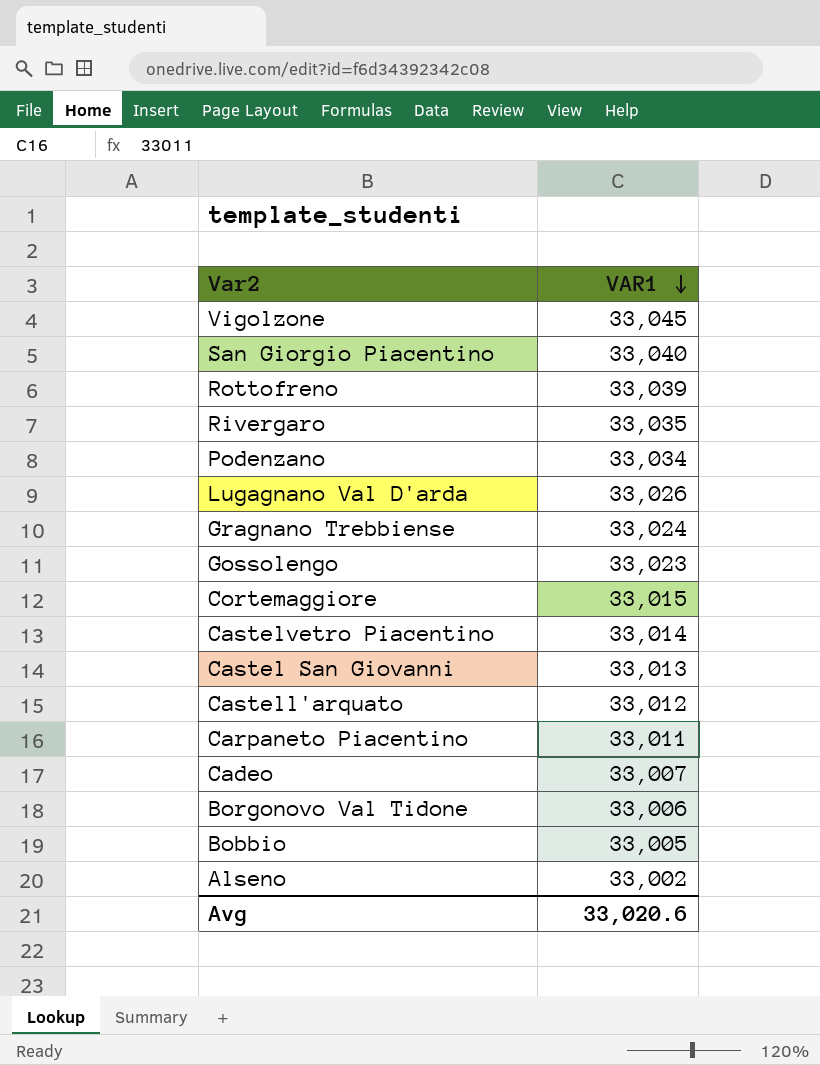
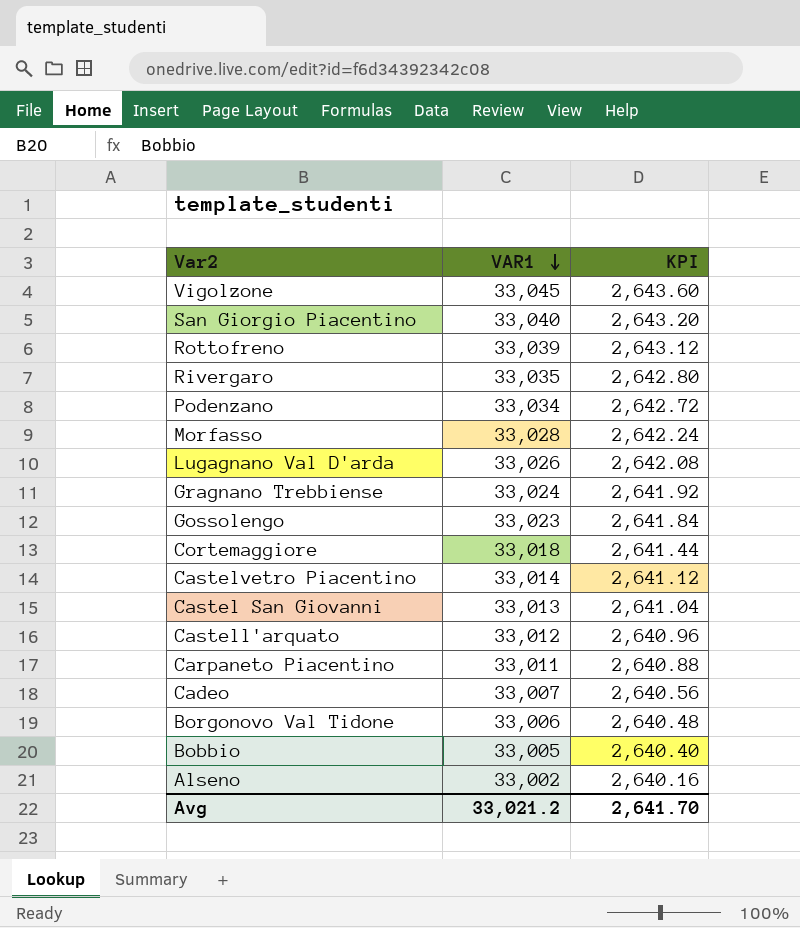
column KPI | formula: none -> [VAR1] * 0.08
row Morfasso: none -> 33,028 | 2,642.24
Cortemaggiore | VAR1: 33,015 -> 33,018
Avg | VAR1: 33,020.6 -> 33,021.2

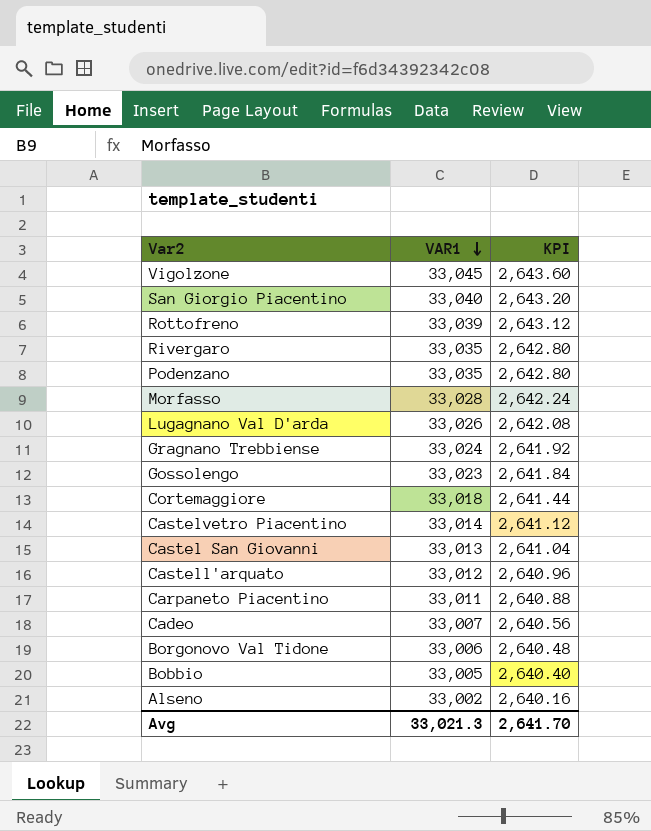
Podenzano | VAR1: 33,034 -> 33,035
Podenzano | KPI: 2,642.72 -> 2,642.80
Avg | VAR1: 33,021.2 -> 33,021.3

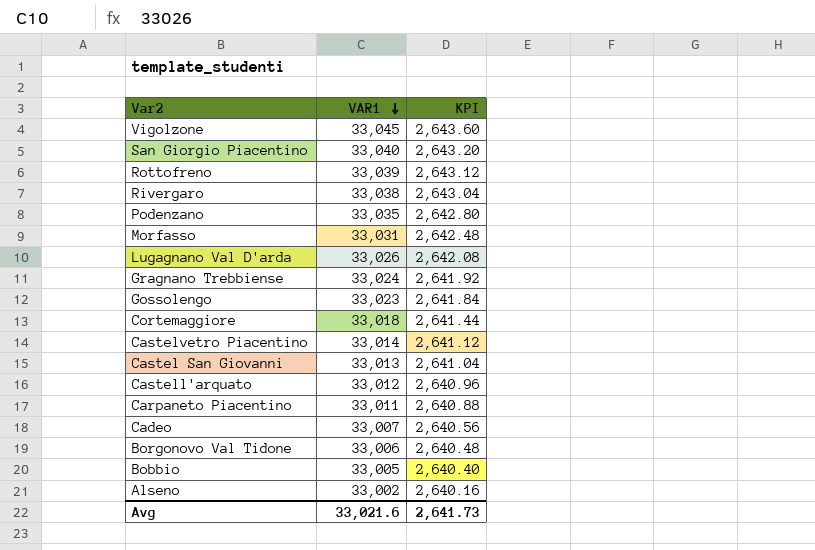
Rivergaro | VAR1: 33,035 -> 33,038
Rivergaro | KPI: 2,642.80 -> 2,643.04
Morfasso | VAR1: 33,028 -> 33,031
Morfasso | KPI: 2,642.24 -> 2,642.48
Avg | VAR1: 33,021.3 -> 33,021.6
Avg | KPI: 2,641.70 -> 2,641.73

